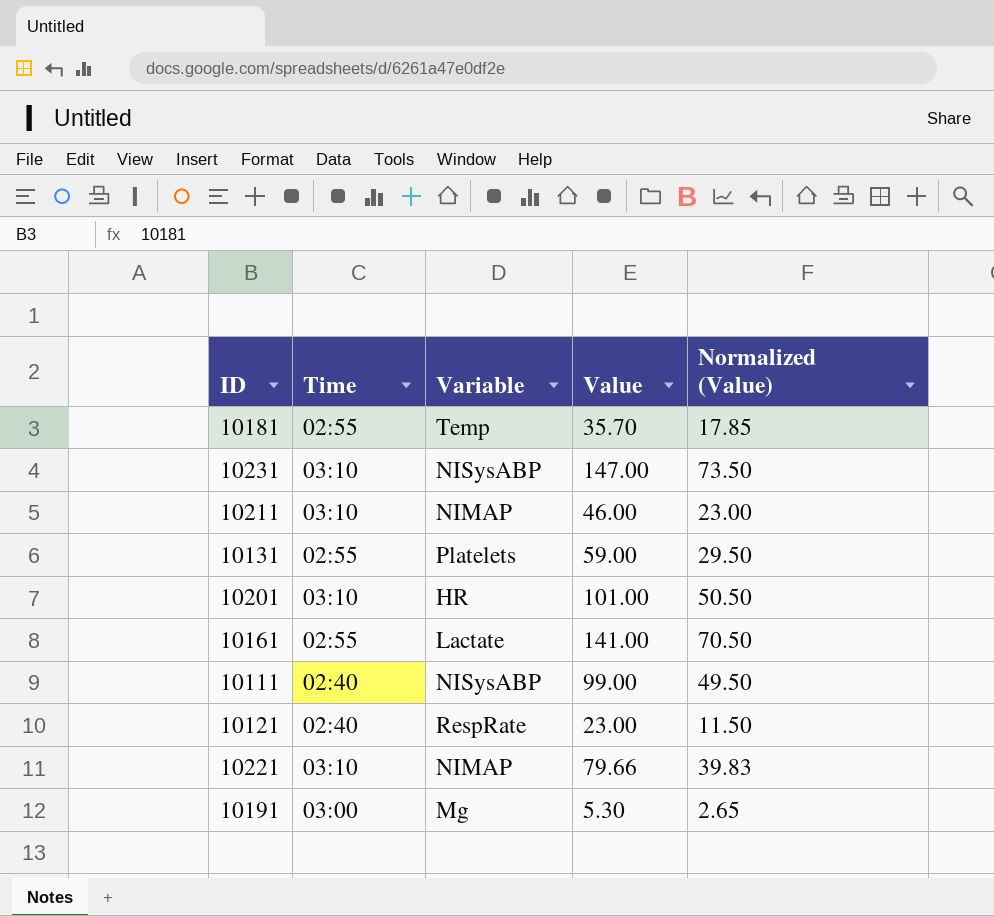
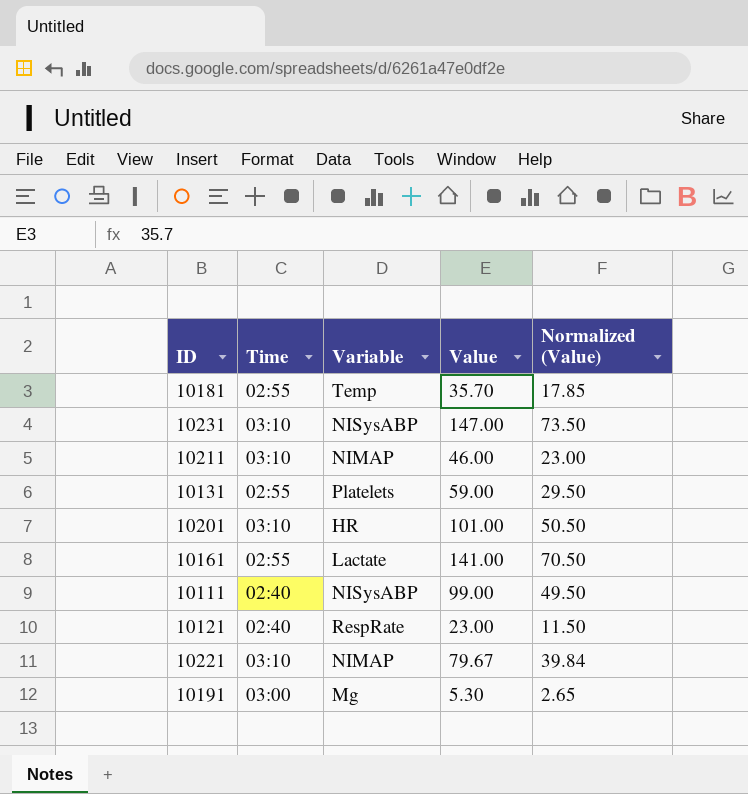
10221 | Value: 79.66 -> 79.67
10221 | Normalized (Value): 39.83 -> 39.84

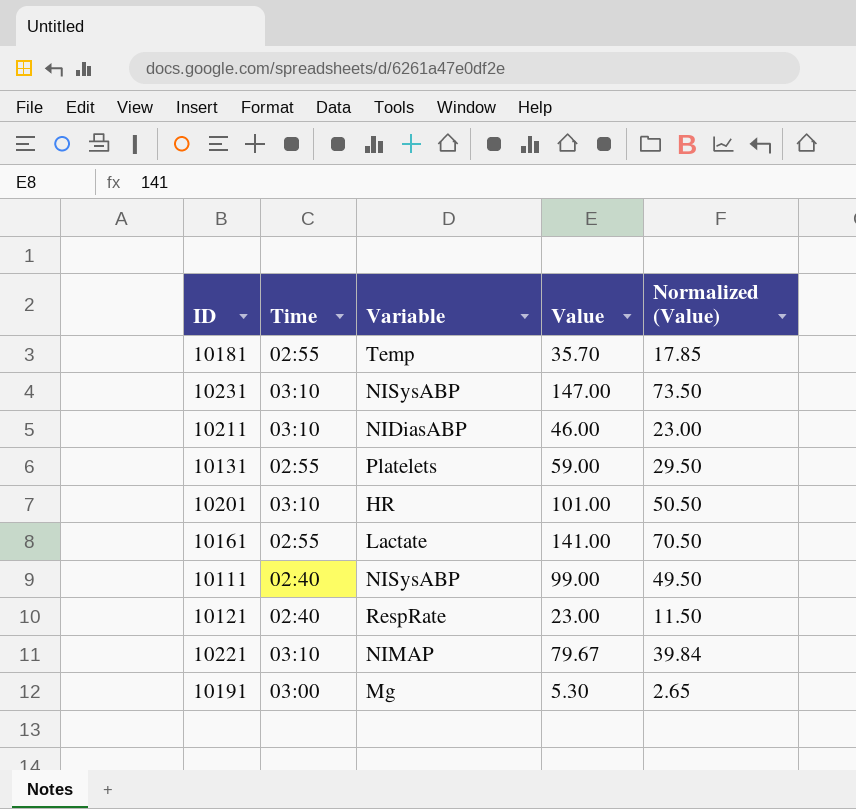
10211 | Variable: NIMAP -> NIDiasABP

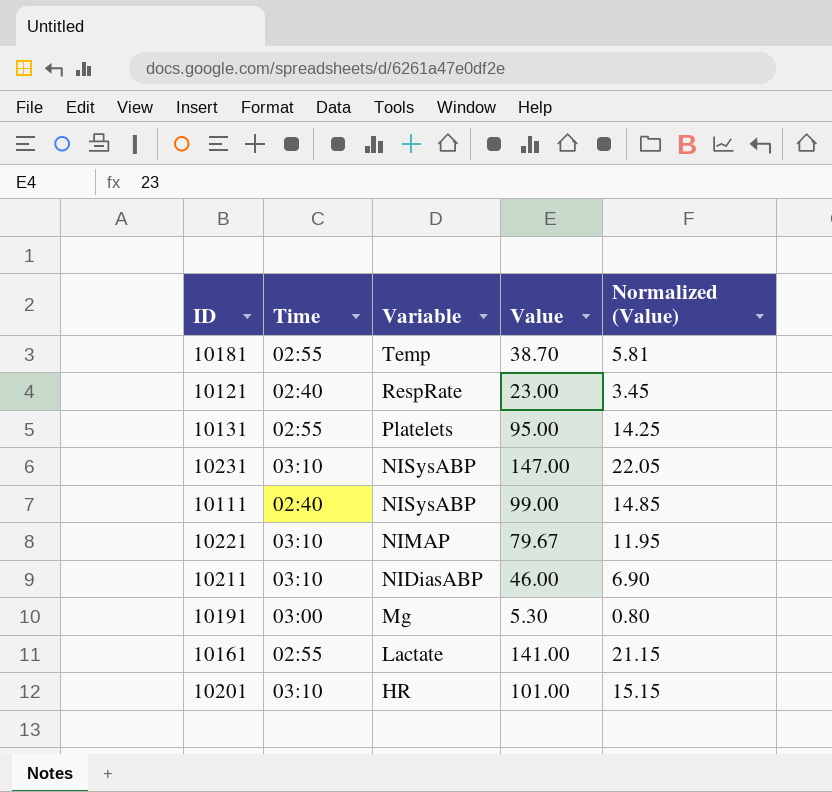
row order: none -> Variable descending
column Normalized (Value) | formula: [Value] * 0.5 -> [Value] * 0.15
10181 | Value: 35.70 -> 38.70
10131 | Value: 59.00 -> 95.00

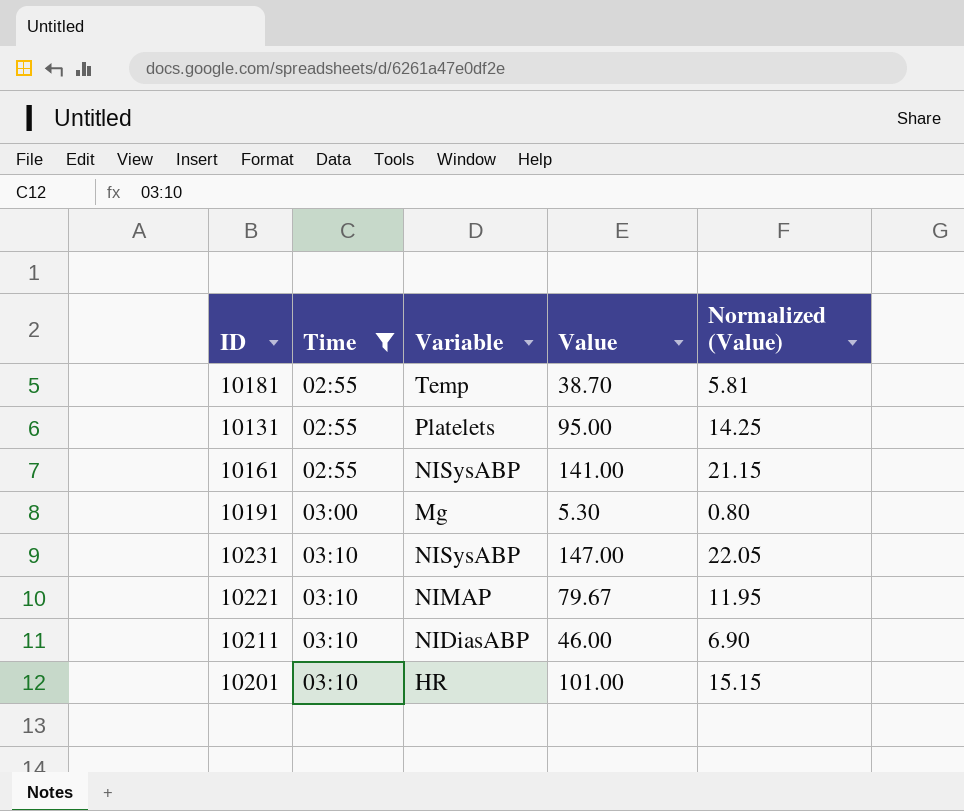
filter: none -> Time != 02:40
row order: Variable descending -> Time ascending
10161 | Variable: Lactate -> NISysABP

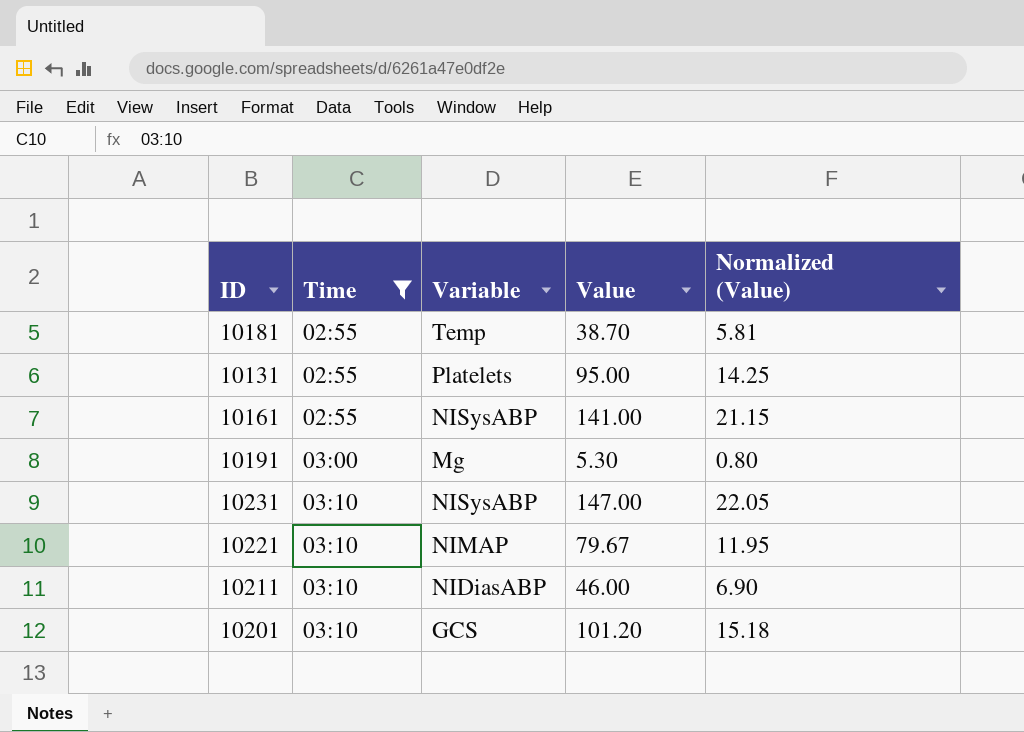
10201 | Variable: HR -> GCS
10201 | Value: 101.00 -> 101.20
10201 | Normalized (Value): 15.15 -> 15.18

